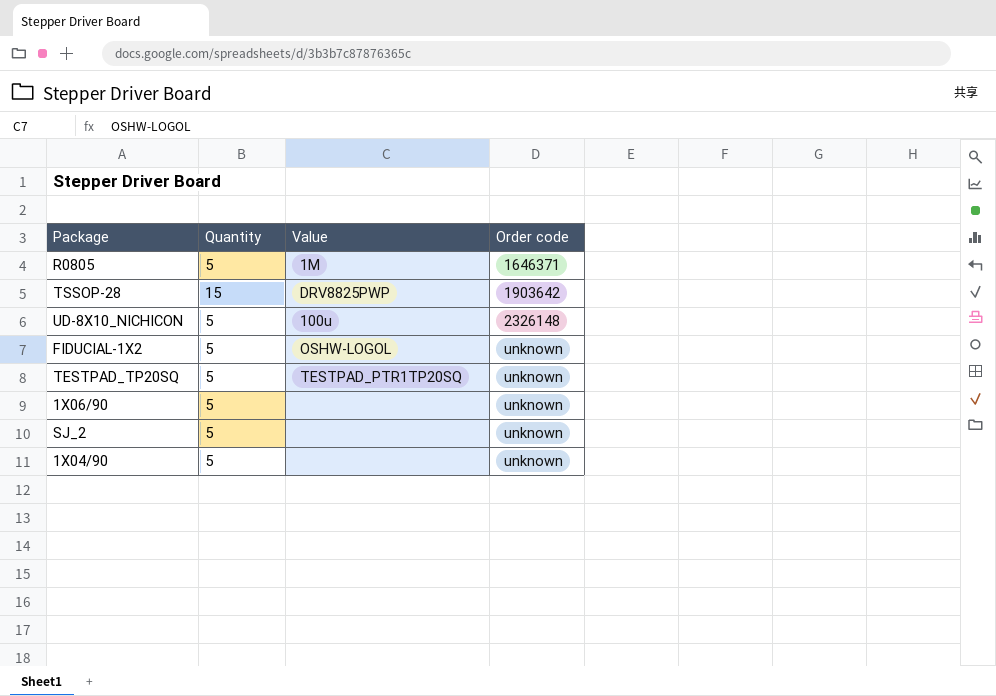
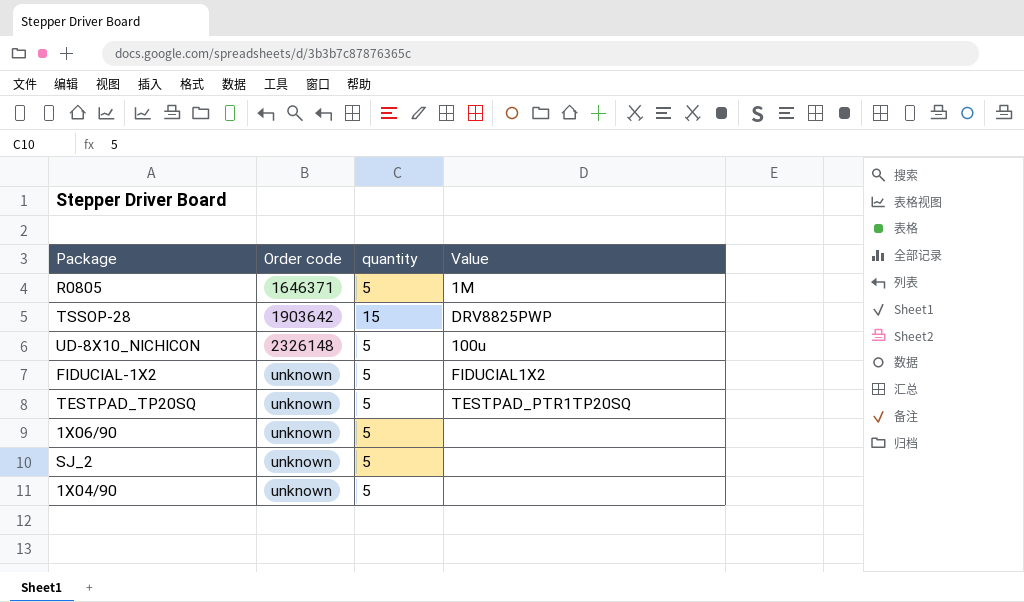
column Order code | position: 4 -> 2
column name: Quantity -> quantity
FIDUCIAL-1X2 | Value: OSHW-LOGOL -> FIDUCIAL1X2

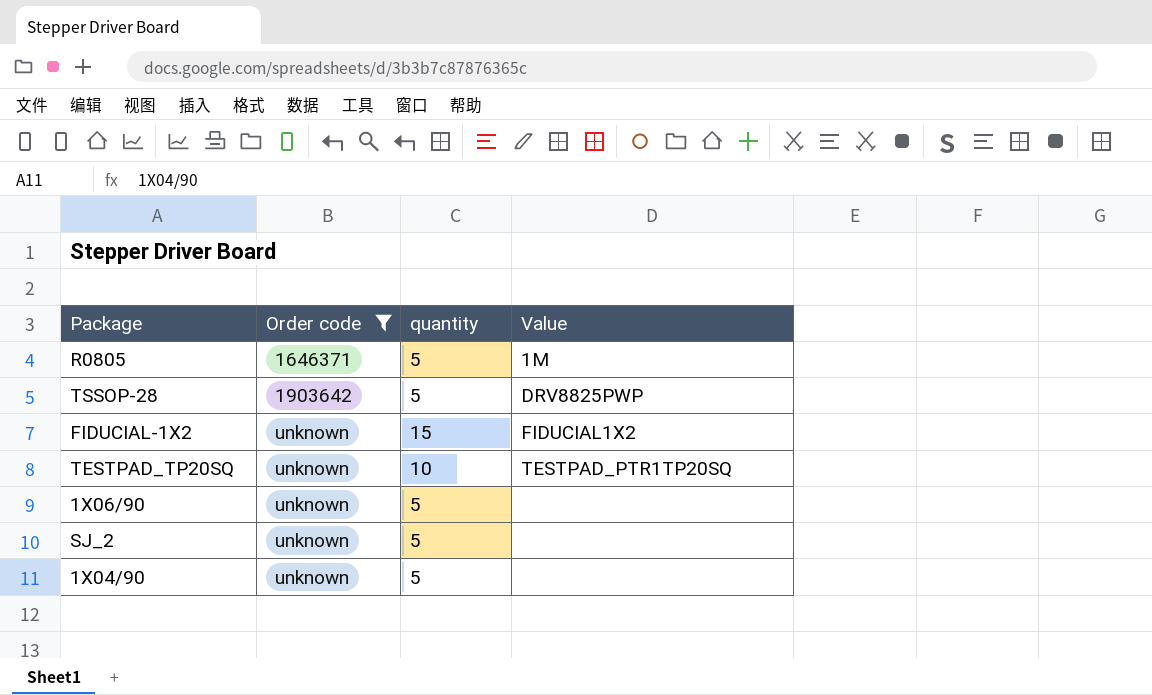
filter: none -> Order code != 2326148
TSSOP-28 | quantity: 15 -> 5
FIDUCIAL-1X2 | quantity: 5 -> 15
TESTPAD_TP20SQ | quantity: 5 -> 10

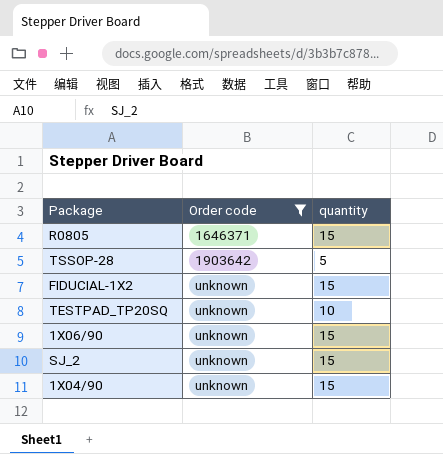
column Value | position: 4 -> none
R0805 | quantity: 5 -> 15
1X06/90 | quantity: 5 -> 15
SJ_2 | quantity: 5 -> 15
1X04/90 | quantity: 5 -> 15

